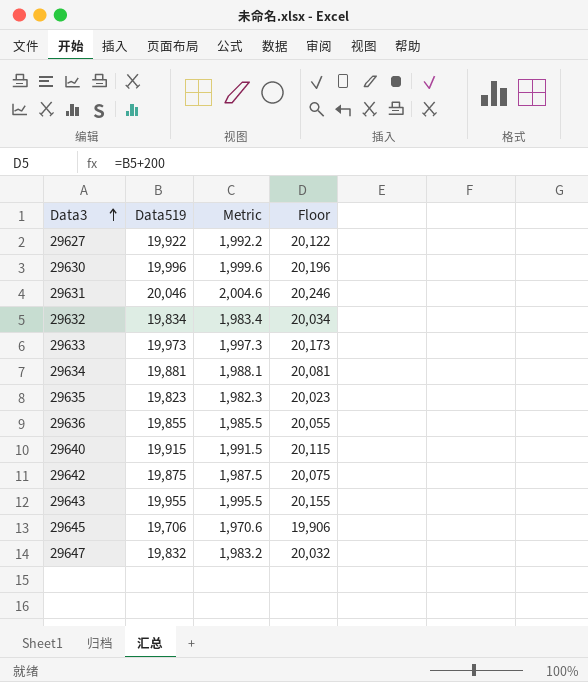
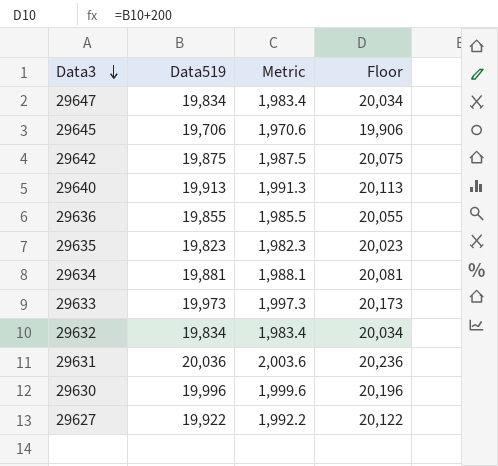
row order: Data3 ascending -> Data3 descending
row 29643: 19,955 | 1,995.5 | 20,155 -> none
29647 | Data519: 19,832 -> 19,834
29647 | Metric: 1,983.2 -> 1,983.4
29647 | Floor: 20,032 -> 20,034
29640 | Data519: 19,915 -> 19,913
29640 | Metric: 1,991.5 -> 1,991.3
29640 | Floor: 20,115 -> 20,113
29631 | Data519: 20,046 -> 20,036
29631 | Metric: 2,004.6 -> 2,003.6
29631 | Floor: 20,246 -> 20,236

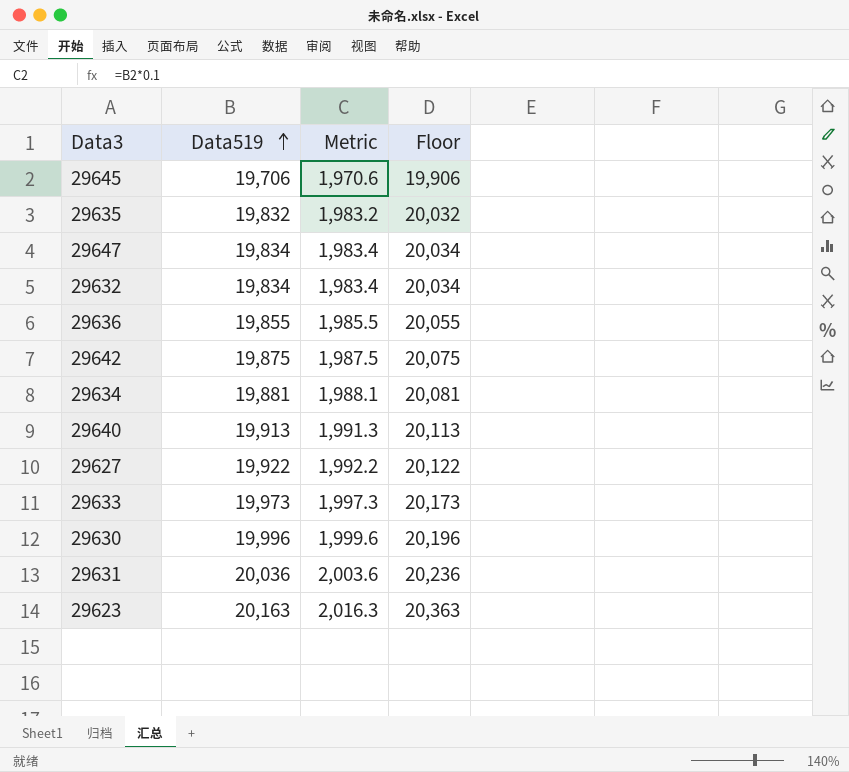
row order: Data3 descending -> Data519 ascending
29635 | Data519: 19,823 -> 19,832
29635 | Metric: 1,982.3 -> 1,983.2
29635 | Floor: 20,023 -> 20,032
row 29623: none -> 20,163 | 2,016.3 | 20,363

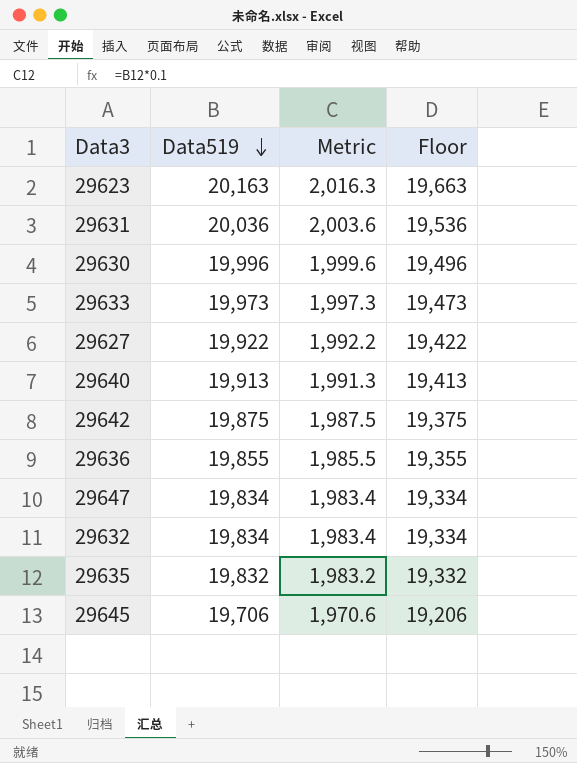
row order: Data519 ascending -> Data519 descending
column Floor | formula: [Data519] + 200 -> [Data519] - 500
row 29634: 19,881 | 1,988.1 | 20,081 -> none

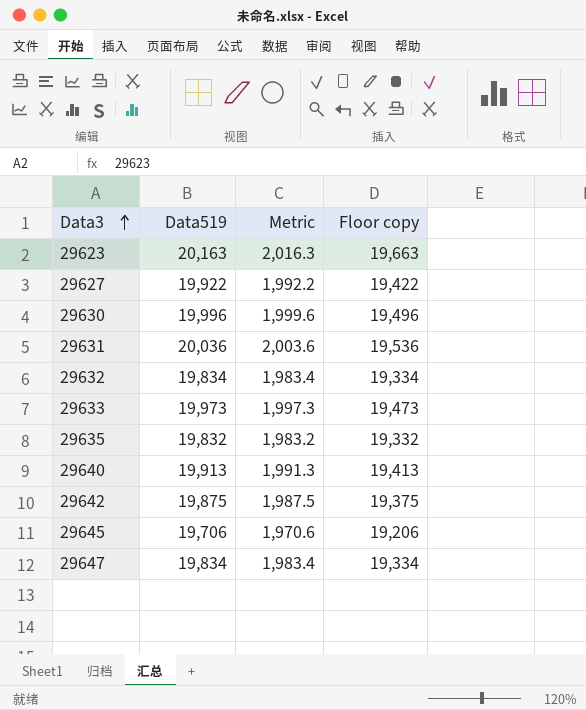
row order: Data519 descending -> Data3 ascending
column name: Floor -> Floor copy
row 29636: 19,855 | 1,985.5 | 19,355 -> none

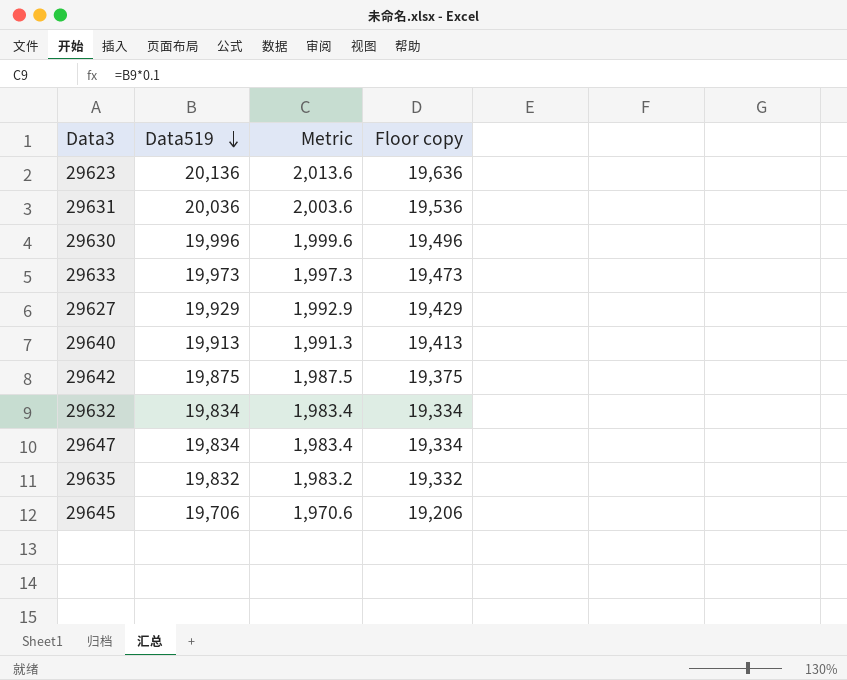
row order: Data3 ascending -> Data519 descending
29623 | Data519: 20,163 -> 20,136
29623 | Metric: 2,016.3 -> 2,013.6
29623 | Floor copy: 19,663 -> 19,636
29627 | Data519: 19,922 -> 19,929
29627 | Metric: 1,992.2 -> 1,992.9
29627 | Floor copy: 19,422 -> 19,429

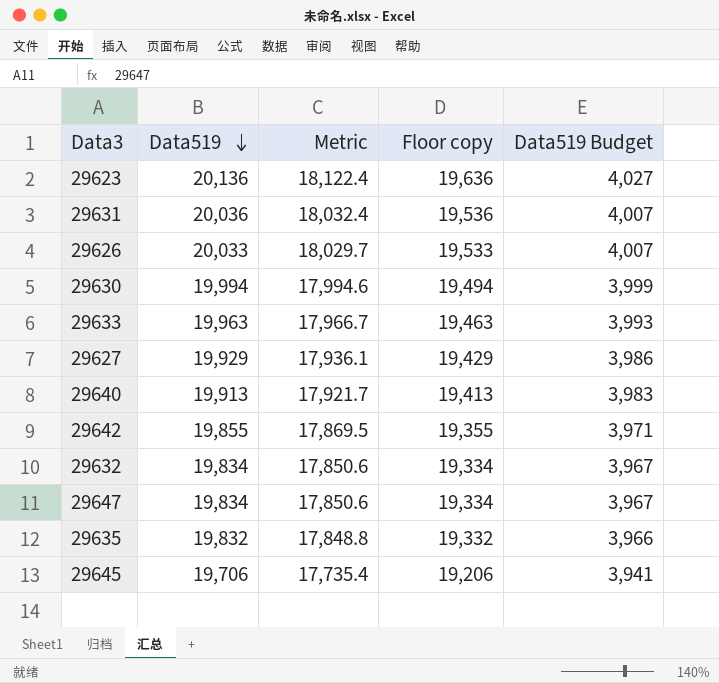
column Metric | formula: [Data519] * 0.1 -> [Data519] * 0.9
column Data519 Budget | formula: none -> [Data519] * 0.2
row 29626: none -> 20,033 | 18,029.7 | 19,533 | 4,007
29630 | Data519: 19,996 -> 19,994
29630 | Floor copy: 19,496 -> 19,494
29633 | Data519: 19,973 -> 19,963
29633 | Floor copy: 19,473 -> 19,463
29642 | Data519: 19,875 -> 19,855
29642 | Floor copy: 19,375 -> 19,355

